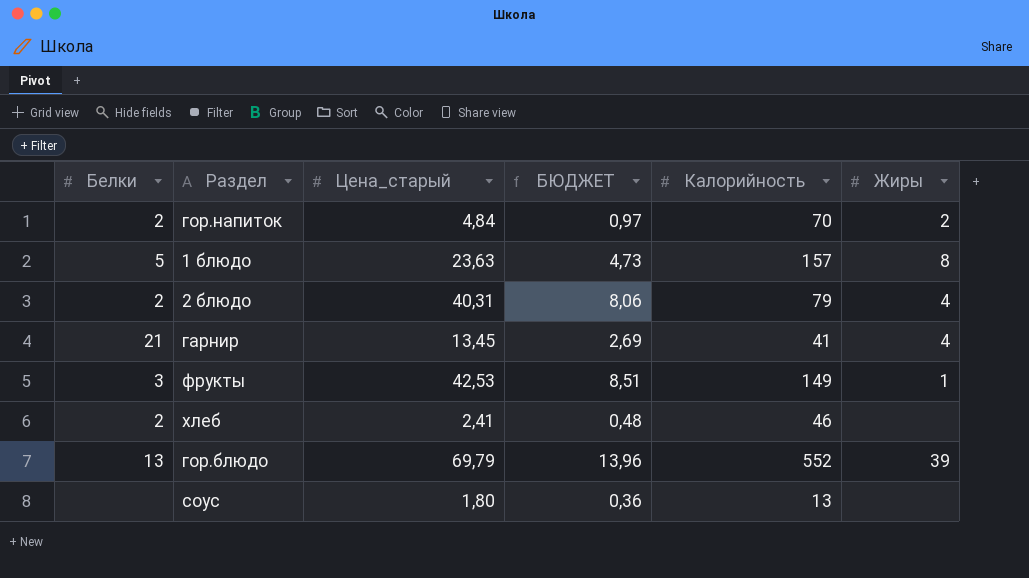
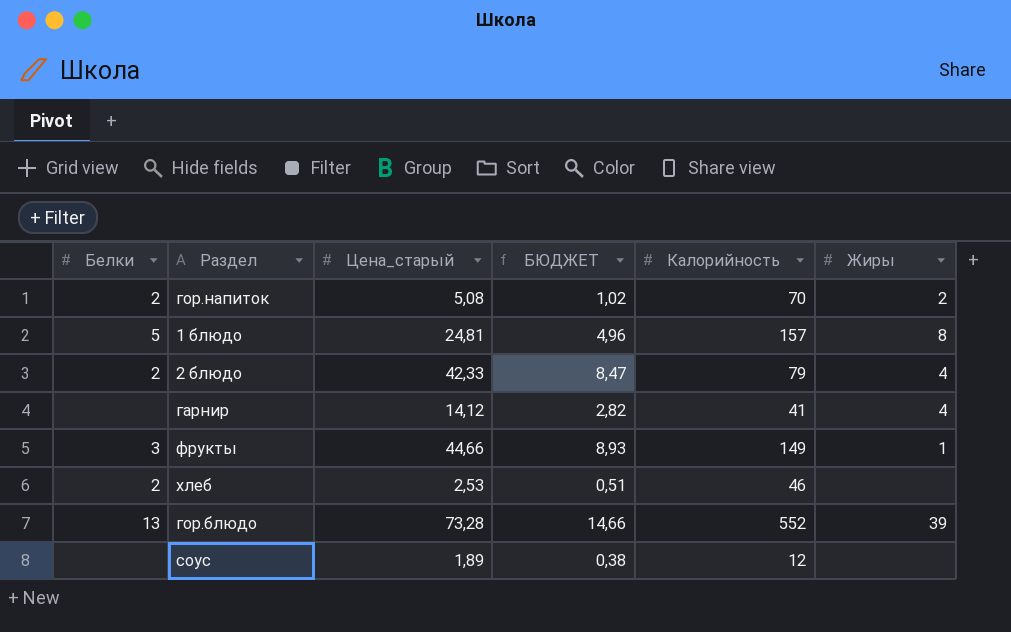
гор.напиток | Цена_старый: 4,84 -> 5,08
гор.напиток | БЮДЖЕТ: 0,97 -> 1,02
1 блюдо | Цена_старый: 23,63 -> 24,81
1 блюдо | БЮДЖЕТ: 4,73 -> 4,96
2 блюдо | Цена_старый: 40,31 -> 42,33
2 блюдо | БЮДЖЕТ: 8,06 -> 8,47
гарнир | Белки: 21 -> none
гарнир | Цена_старый: 13,45 -> 14,12
гарнир | БЮДЖЕТ: 2,69 -> 2,82
фрукты | Цена_старый: 42,53 -> 44,66
фрукты | БЮДЖЕТ: 8,51 -> 8,93
хлеб | Цена_старый: 2,41 -> 2,53
хлеб | БЮДЖЕТ: 0,48 -> 0,51
гор.блюдо | Цена_старый: 69,79 -> 73,28
гор.блюдо | БЮДЖЕТ: 13,96 -> 14,66
соус | Цена_старый: 1,80 -> 1,89
соус | БЮДЖЕТ: 0,36 -> 0,38
соус | Калорийность: 13 -> 12

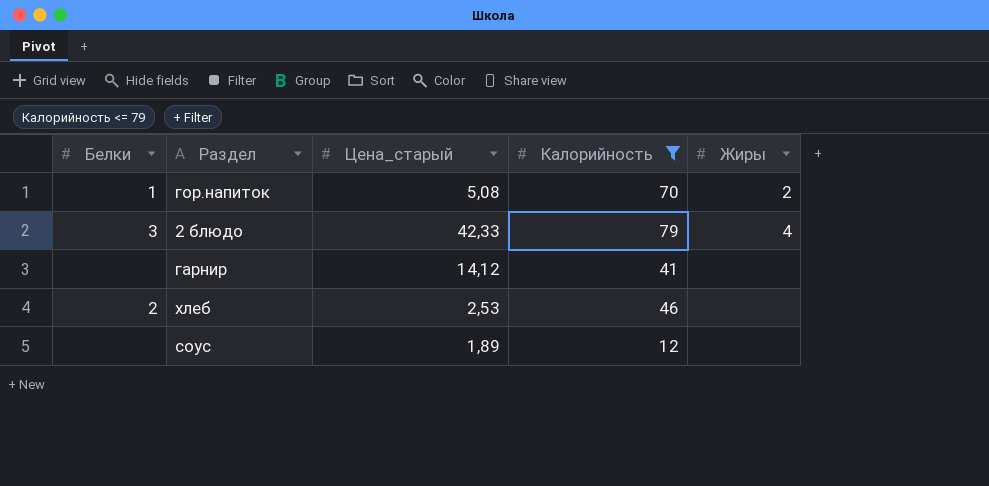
filter: none -> Калорийность <= 79
column БЮДЖЕТ | formula: [Цена_старый] * 0,2 -> none
гор.напиток | Белки: 2 -> 1
2 блюдо | Белки: 2 -> 3
гарнир | Жиры: 4 -> none

